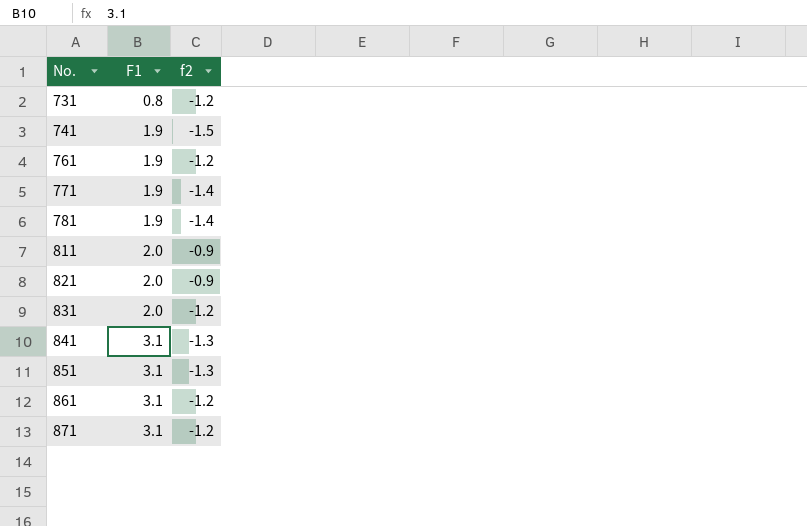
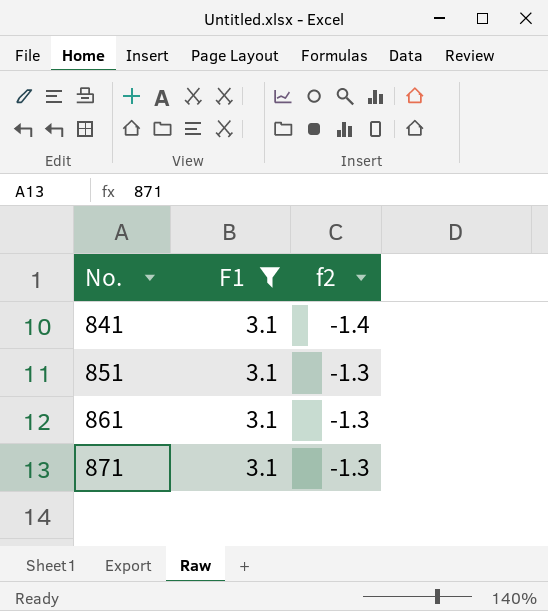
filter: none -> F1 = 3.1
841 | f2: -1.3 -> -1.4
861 | f2: -1.2 -> -1.3
871 | f2: -1.2 -> -1.3

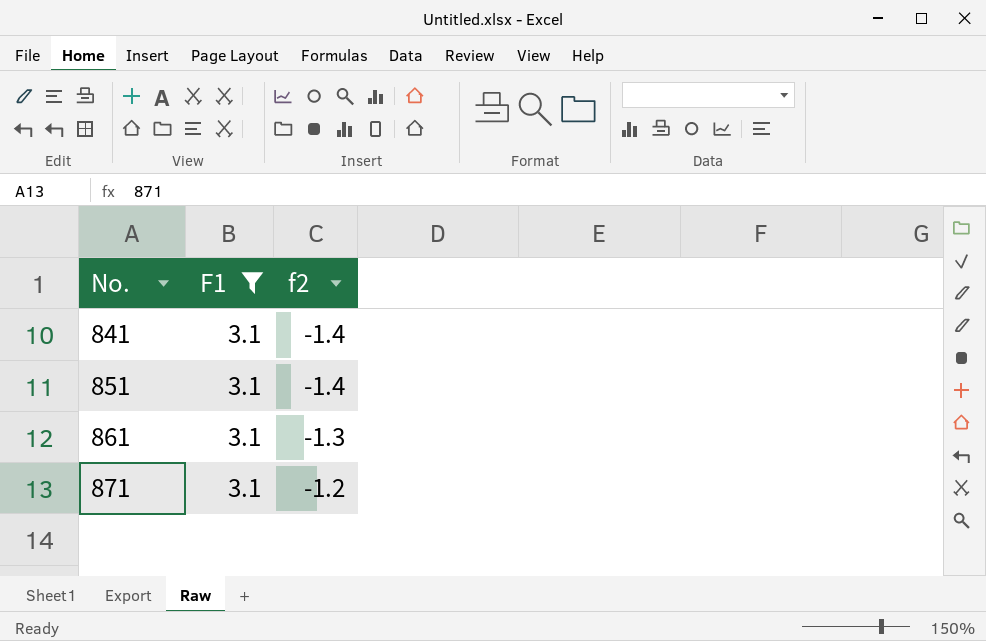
851 | f2: -1.3 -> -1.4
871 | f2: -1.3 -> -1.2

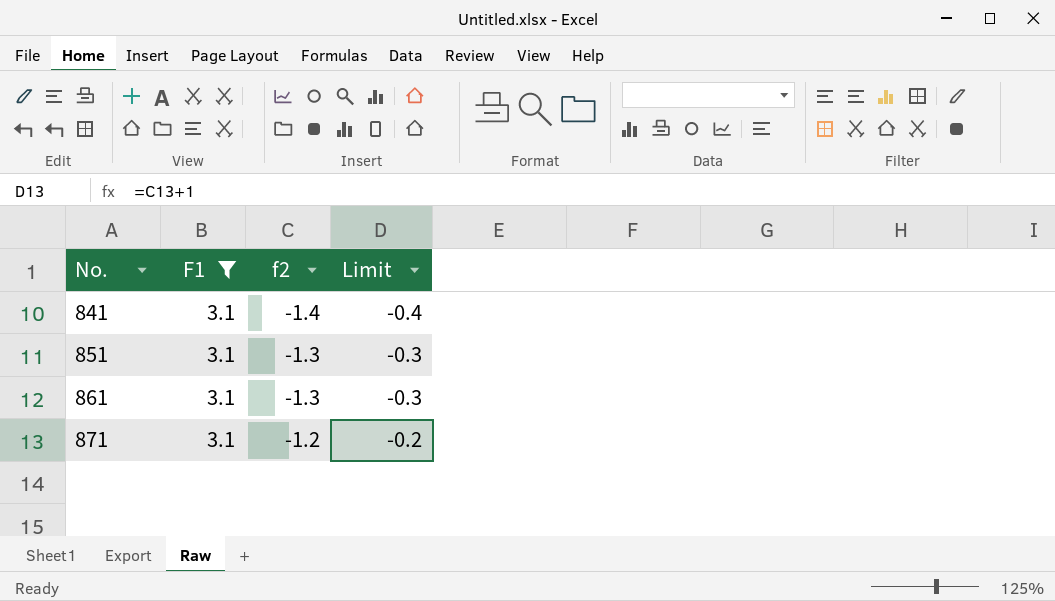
column Limit | formula: none -> [f2] + 1
851 | f2: -1.4 -> -1.3

